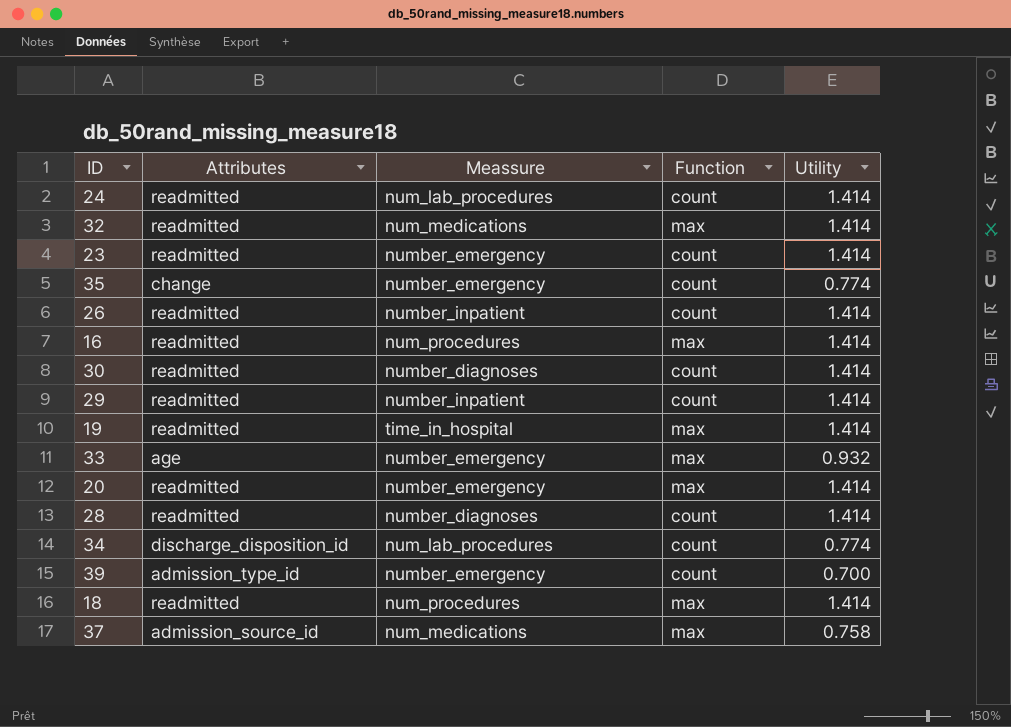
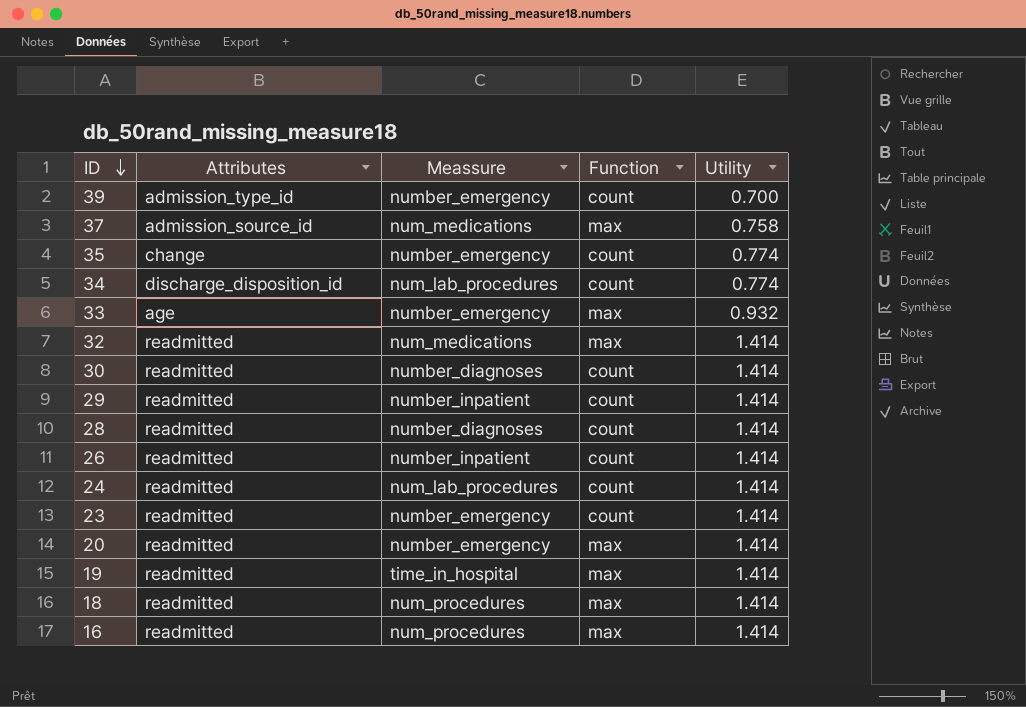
row order: none -> ID descending

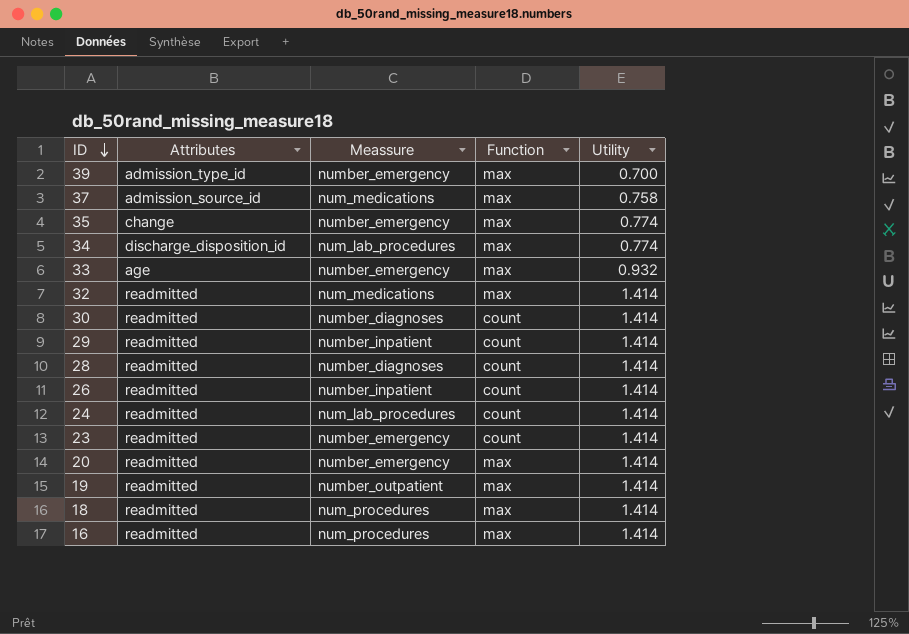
39 | Function: count -> max
35 | Function: count -> max
34 | Function: count -> max
19 | Meassure: time_in_hospital -> number_outpatient

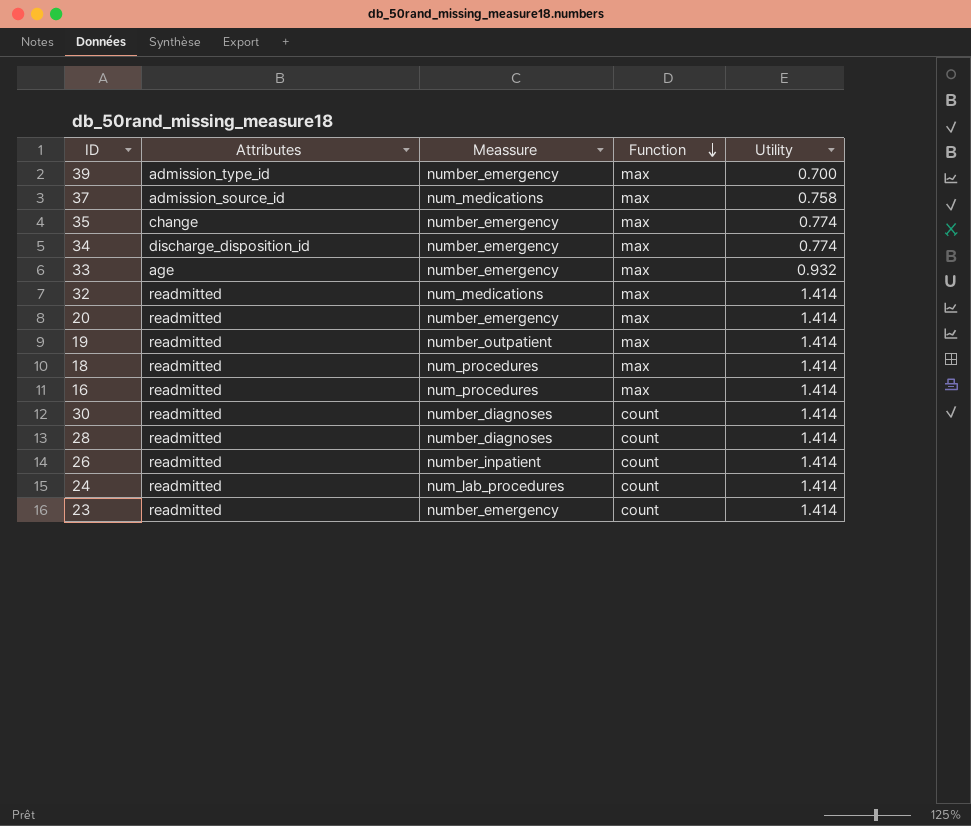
row order: ID descending -> Function descending
row 29: readmitted | number_inpatient | count | 1.414 -> none
34 | Meassure: num_lab_procedures -> number_emergency

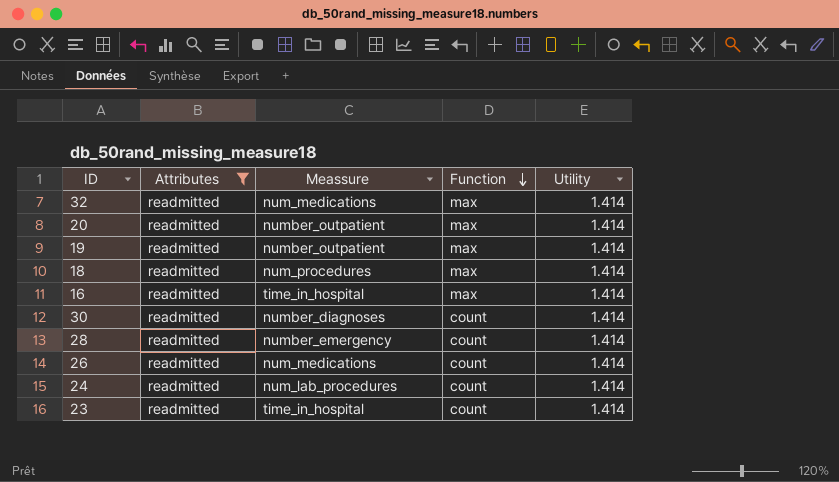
filter: none -> Attributes = readmitted
20 | Meassure: number_emergency -> number_outpatient
16 | Meassure: num_procedures -> time_in_hospital
28 | Meassure: number_diagnoses -> number_emergency
26 | Meassure: number_inpatient -> num_medications
23 | Meassure: number_emergency -> time_in_hospital

